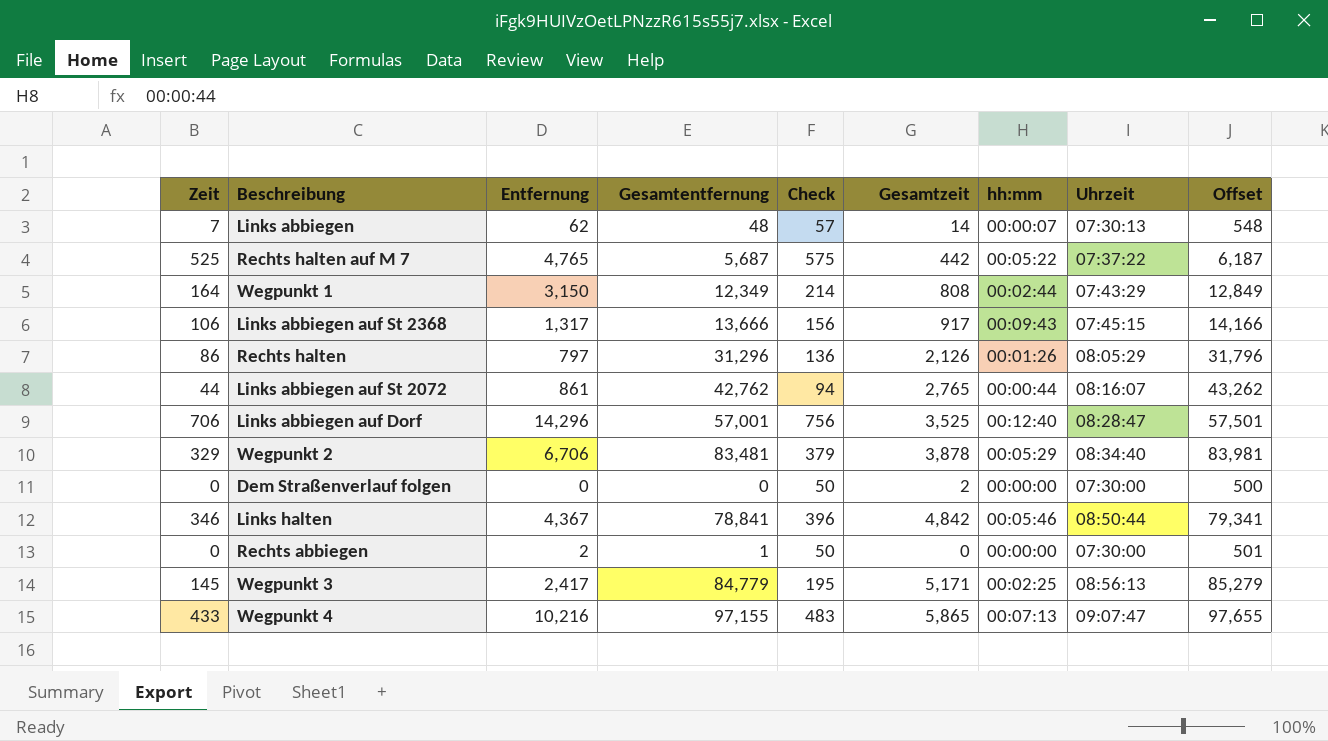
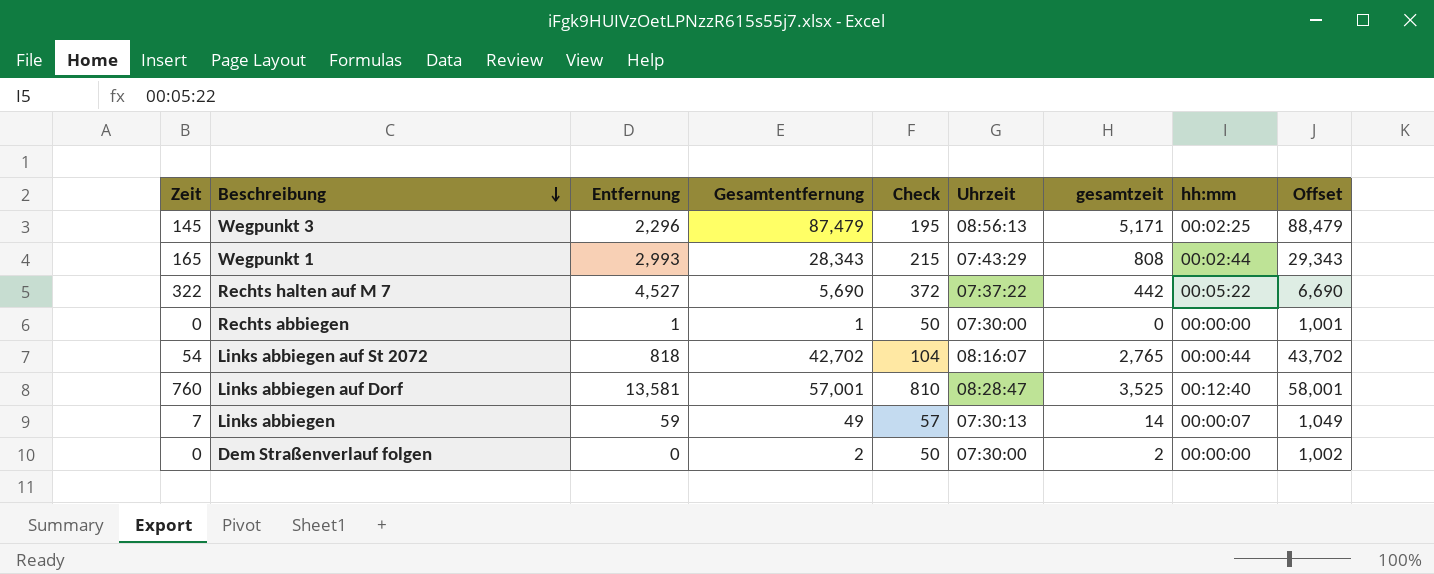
row order: none -> Beschreibung descending
column Uhrzeit | position: 8 -> 6
column name: Gesamtzeit -> gesamtzeit
column Offset | formula: [Gesamtentfernung] + 500 -> [Gesamtentfernung] + 1000
row Links abbiegen auf St 2368: 106 | 1,317 | 13,666 | 156 | 917 | 00:09:43 | 07:45:15 | 14,166 -> none
row Rechts halten: 86 | 797 | 31,296 | 136 | 2,126 | 00:01:26 | 08:05:29 | 31,796 -> none
row Wegpunkt 2: 329 | 6,706 | 83,481 | 379 | 3,878 | 00:05:29 | 08:34:40 | 83,981 -> none
row Links halten: 346 | 4,367 | 78,841 | 396 | 4,842 | 00:05:46 | 08:50:44 | 79,341 -> none
row Wegpunkt 4: 433 | 10,216 | 97,155 | 483 | 5,865 | 00:07:13 | 09:07:47 | 97,655 -> none
Wegpunkt 3 | Entfernung: 2,417 -> 2,296
Wegpunkt 3 | Gesamtentfernung: 84,779 -> 87,479
Wegpunkt 1 | Zeit: 164 -> 165
Wegpunkt 1 | Entfernung: 3,150 -> 2,993
Wegpunkt 1 | Gesamtentfernung: 12,349 -> 28,343
Wegpunkt 1 | Check: 214 -> 215
Rechts halten auf M 7 | Zeit: 525 -> 322
Rechts halten auf M 7 | Entfernung: 4,765 -> 4,527
Rechts halten auf M 7 | Gesamtentfernung: 5,687 -> 5,690
Rechts halten auf M 7 | Check: 575 -> 372
Rechts abbiegen | Entfernung: 2 -> 1
Links abbiegen auf St 2072 | Zeit: 44 -> 54
Links abbiegen auf St 2072 | Entfernung: 861 -> 818
Links abbiegen auf St 2072 | Gesamtentfernung: 42,762 -> 42,702
Links abbiegen auf St 2072 | Check: 94 -> 104
Links abbiegen auf Dorf | Zeit: 706 -> 760
Links abbiegen auf Dorf | Entfernung: 14,296 -> 13,581
Links abbiegen auf Dorf | Check: 756 -> 810
Links abbiegen | Entfernung: 62 -> 59
Links abbiegen | Gesamtentfernung: 48 -> 49
Dem Straßenverlauf folgen | Gesamtentfernung: 0 -> 2

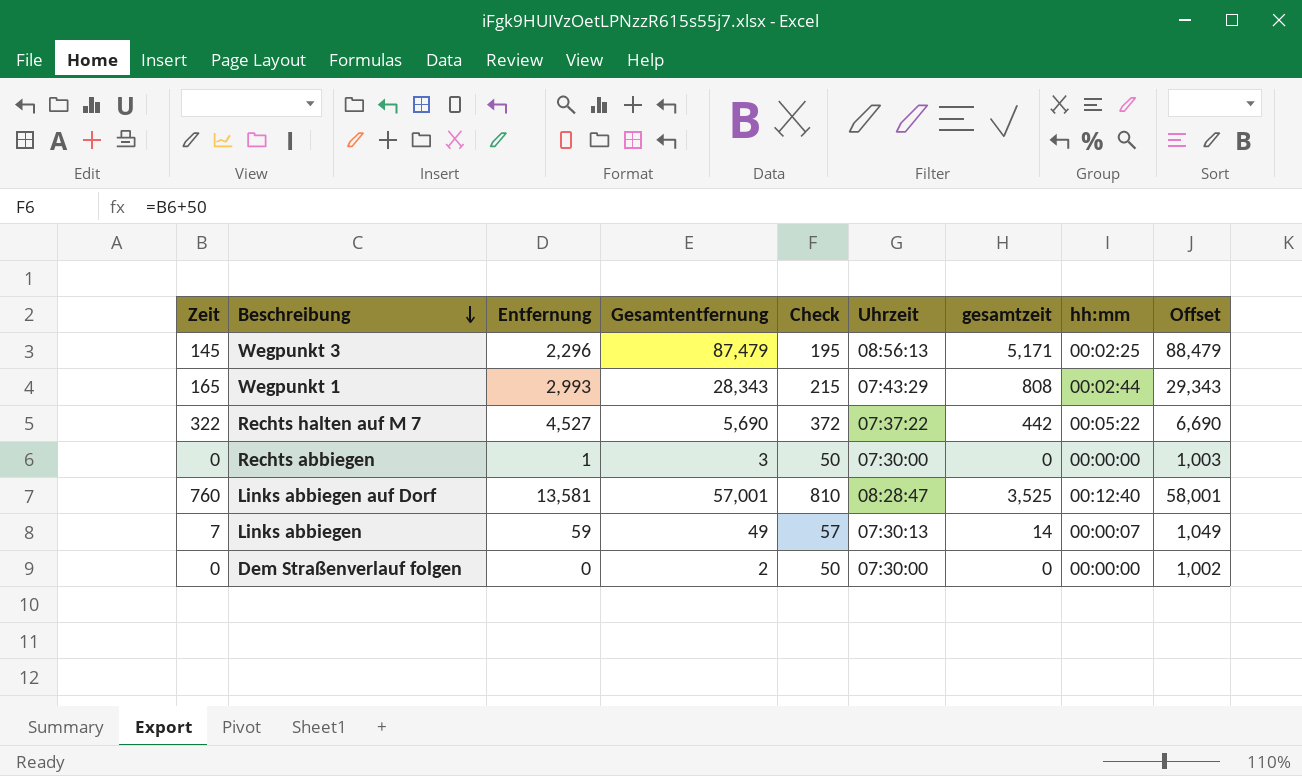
row Links abbiegen auf St 2072: 54 | 818 | 42,702 | 104 | 08:16:07 | 2,765 | 00:00:44 | 43,702 -> none
Rechts abbiegen | Gesamtentfernung: 1 -> 3
Rechts abbiegen | Offset: 1,001 -> 1,003
Dem Straßenverlauf folgen | gesamtzeit: 2 -> 0

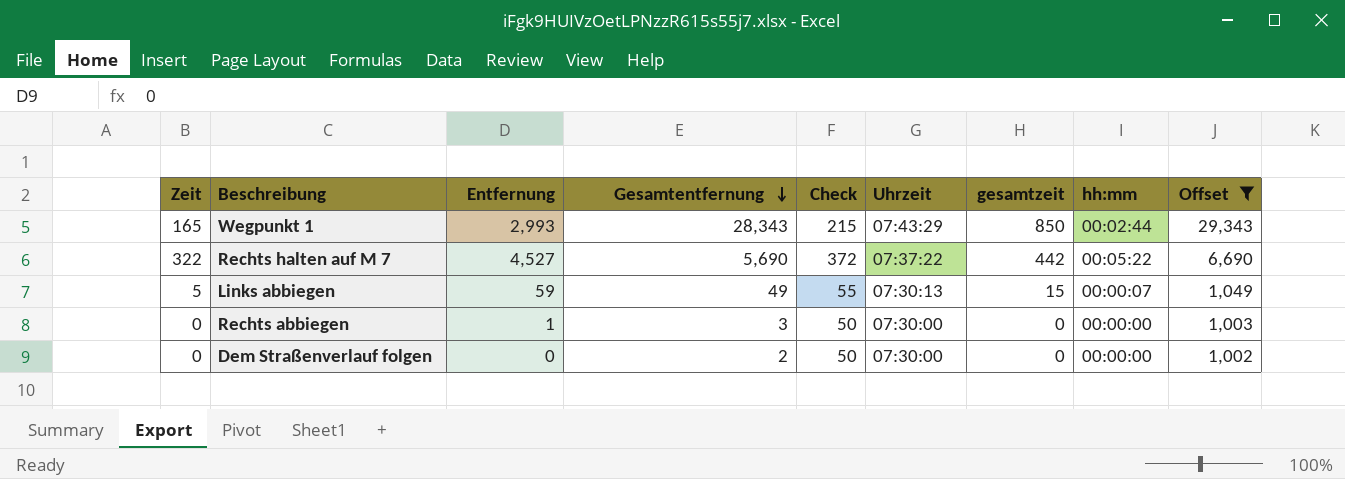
filter: none -> Offset <= 29,343
row order: Beschreibung descending -> Gesamtentfernung descending
Wegpunkt 1 | gesamtzeit: 808 -> 850
Links abbiegen | Zeit: 7 -> 5
Links abbiegen | Check: 57 -> 55
Links abbiegen | gesamtzeit: 14 -> 15

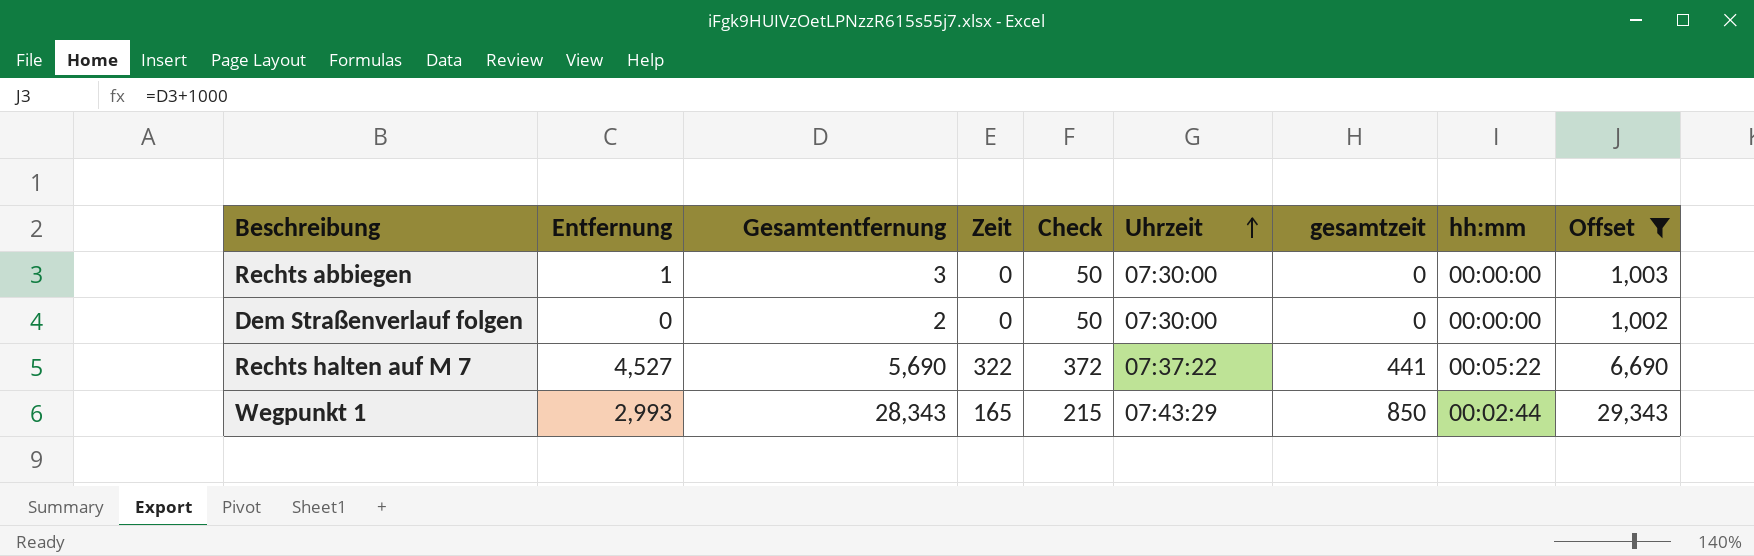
row order: Gesamtentfernung descending -> Uhrzeit ascending
column Zeit | position: 1 -> 4
row Links abbiegen: 5 | 59 | 49 | 55 | 07:30:13 | 15 | 00:00:07 | 1,049 -> none
Rechts halten auf M 7 | gesamtzeit: 442 -> 441

